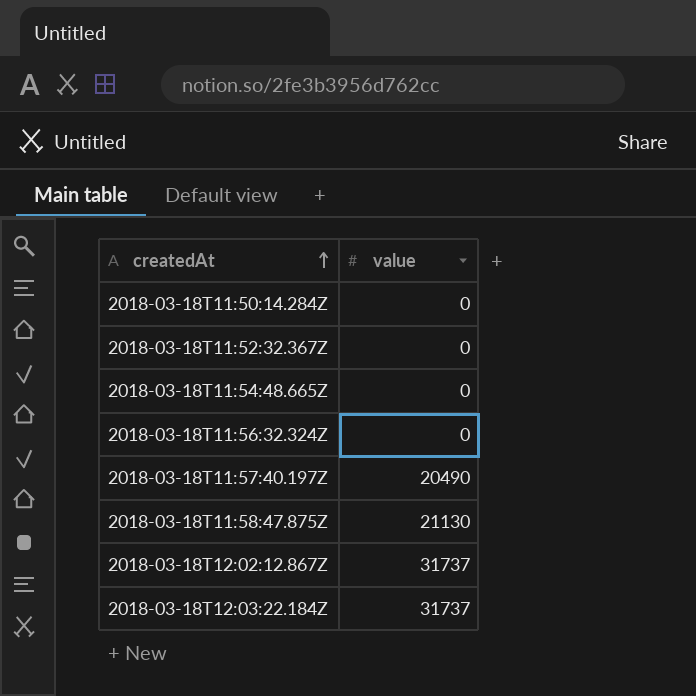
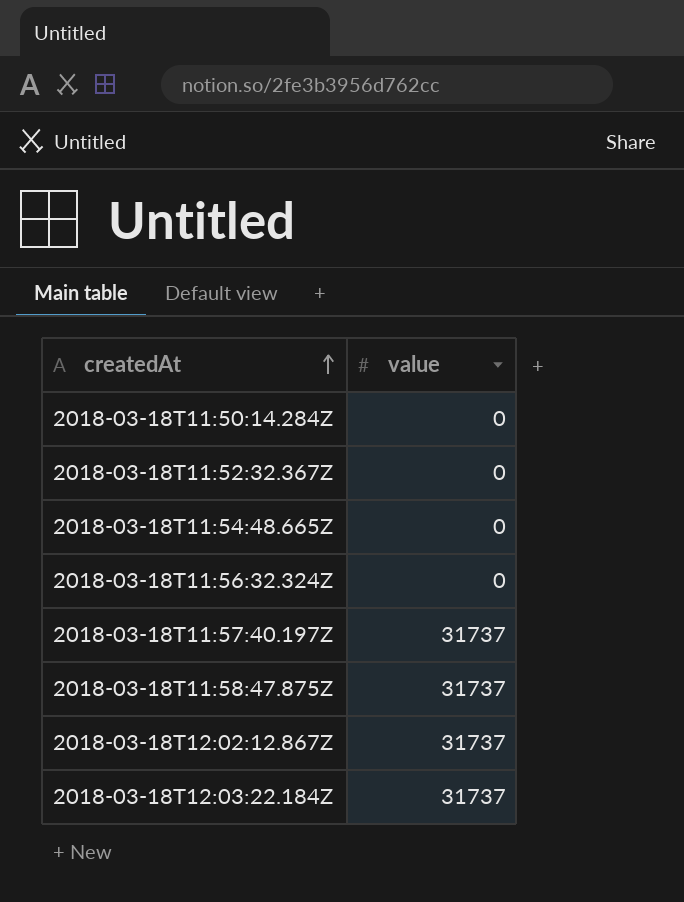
2018-03-18T11:57:40.197Z | value: 20490 -> 31737
2018-03-18T11:58:47.875Z | value: 21130 -> 31737

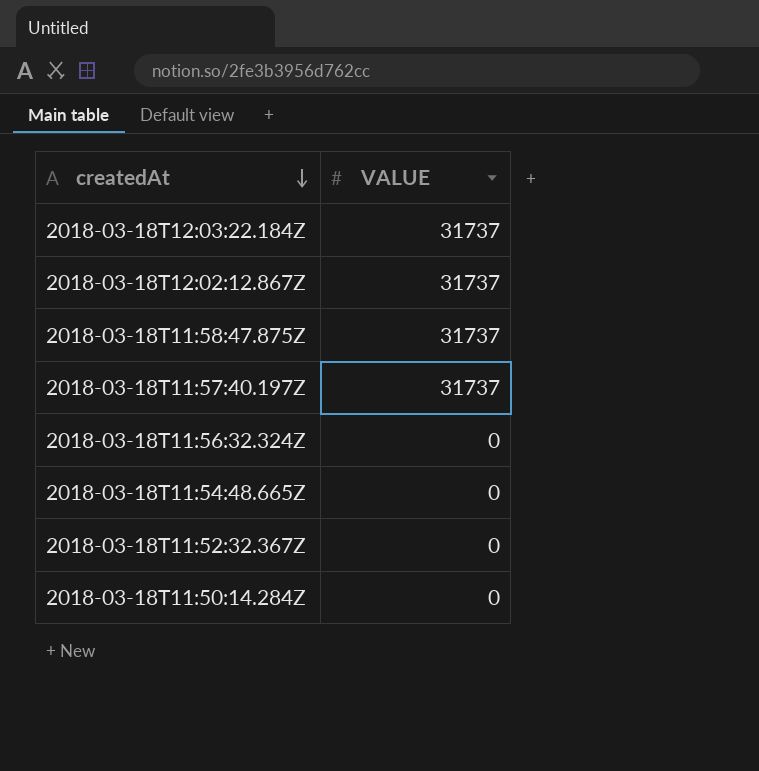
row order: createdAt ascending -> createdAt descending
column name: value -> VALUE

